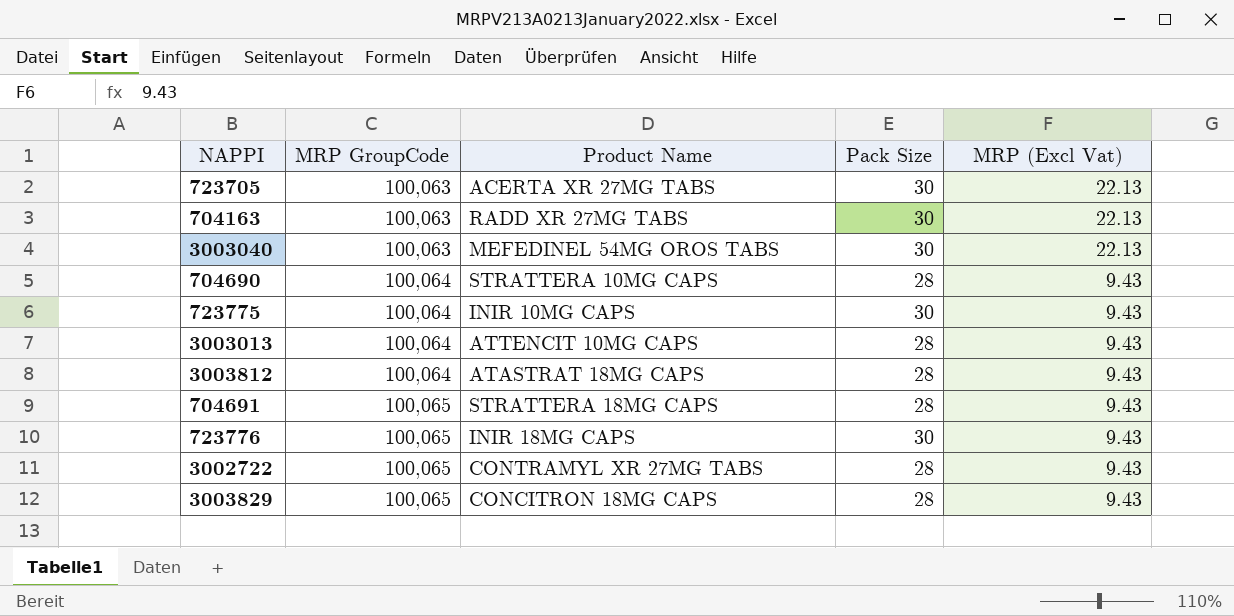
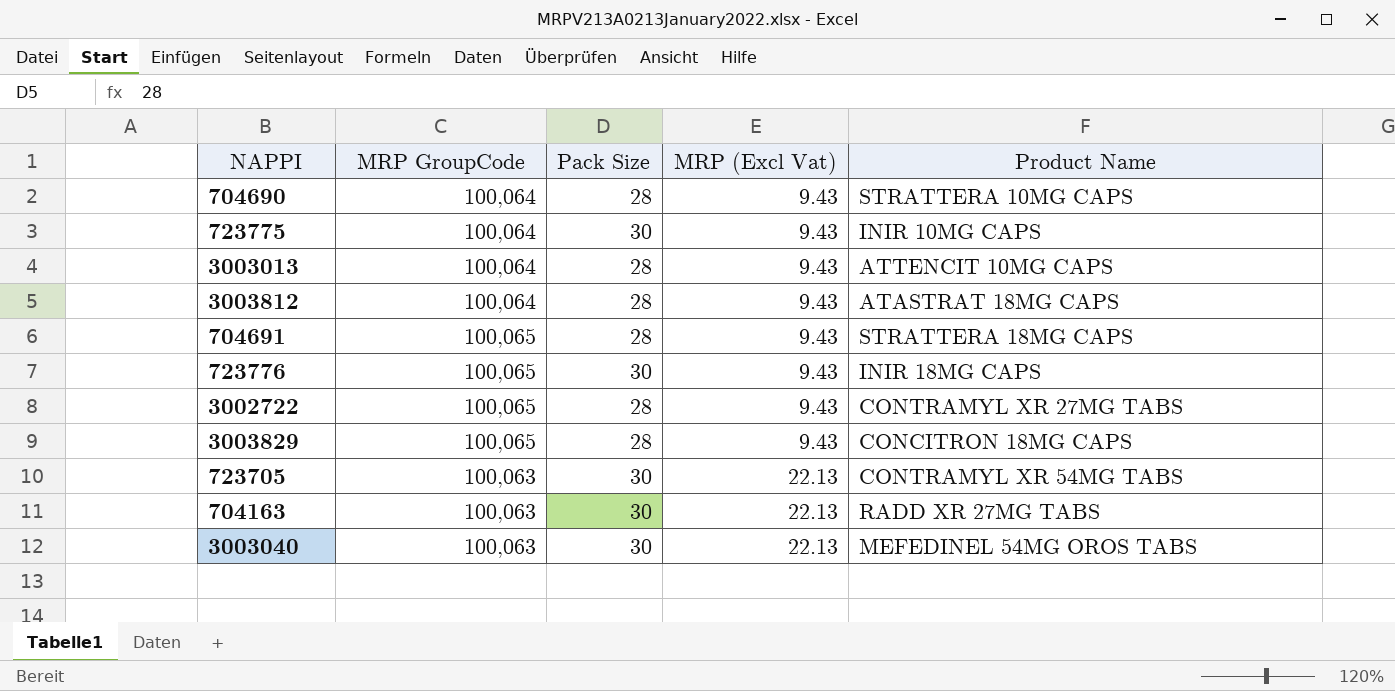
row order: MRP GroupCode ascending -> MRP (Excl Vat) ascending
column Product Name | position: 3 -> 5
723705 | Product Name: ACERTA XR 27MG TABS -> CONTRAMYL XR 54MG TABS

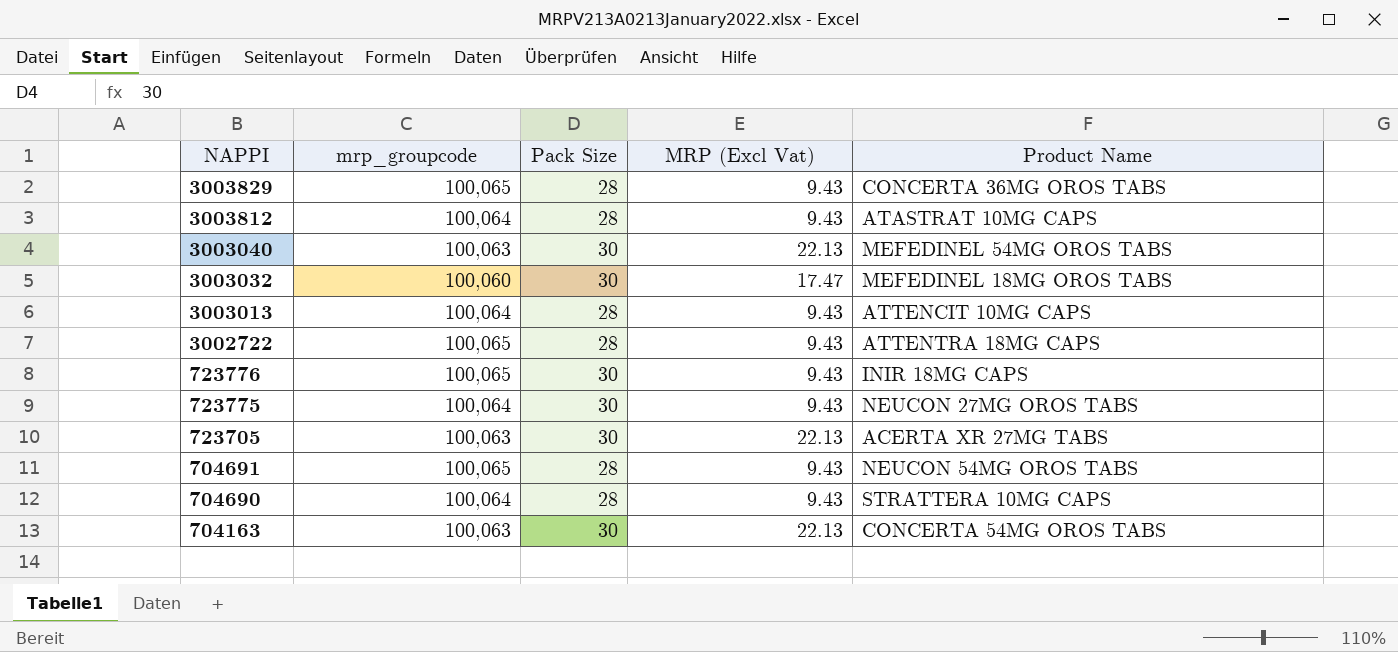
row order: MRP (Excl Vat) ascending -> NAPPI descending
column name: MRP GroupCode -> mrp_groupcode
3003829 | Product Name: CONCITRON 18MG CAPS -> CONCERTA 36MG OROS TABS
3003812 | Product Name: ATASTRAT 18MG CAPS -> ATASTRAT 10MG CAPS
row 3003032: none -> 100,060 | 30 | 17.47 | MEFEDINEL 18MG OROS TABS
3002722 | Product Name: CONTRAMYL XR 27MG TABS -> ATTENTRA 18MG CAPS
723775 | Product Name: INIR 10MG CAPS -> NEUCON 27MG OROS TABS
723705 | Product Name: CONTRAMYL XR 54MG TABS -> ACERTA XR 27MG TABS
704691 | Product Name: STRATTERA 18MG CAPS -> NEUCON 54MG OROS TABS
704163 | Product Name: RADD XR 27MG TABS -> CONCERTA 54MG OROS TABS

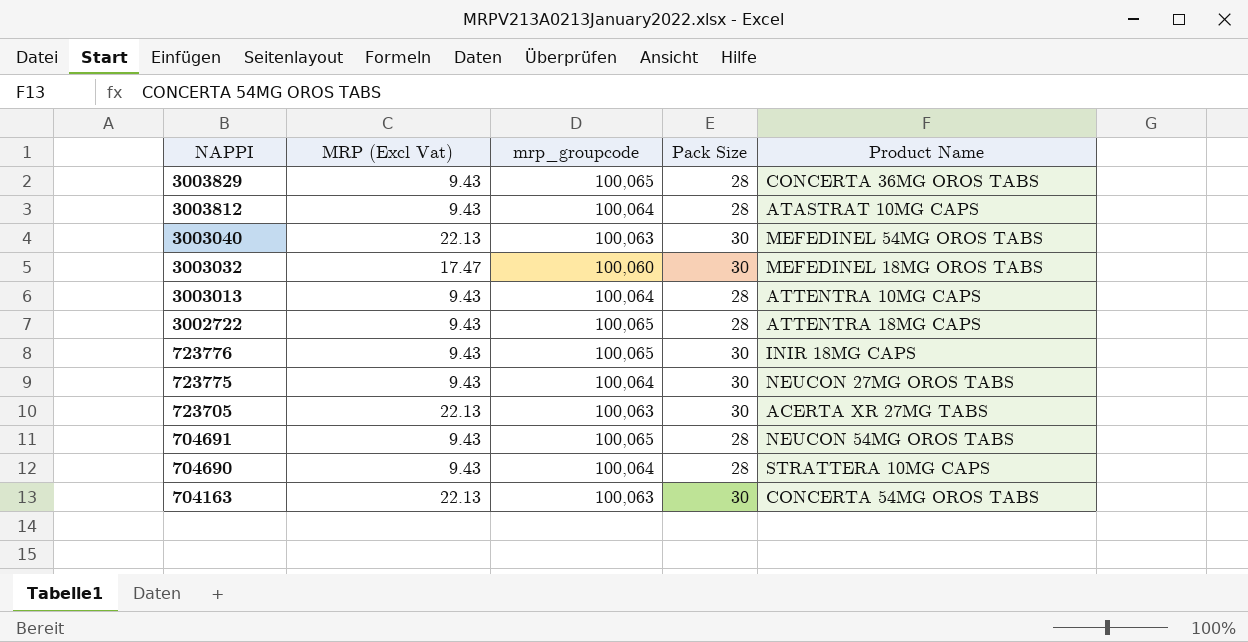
column MRP (Excl Vat) | position: 4 -> 2
3003013 | Product Name: ATTENCIT 10MG CAPS -> ATTENTRA 10MG CAPS

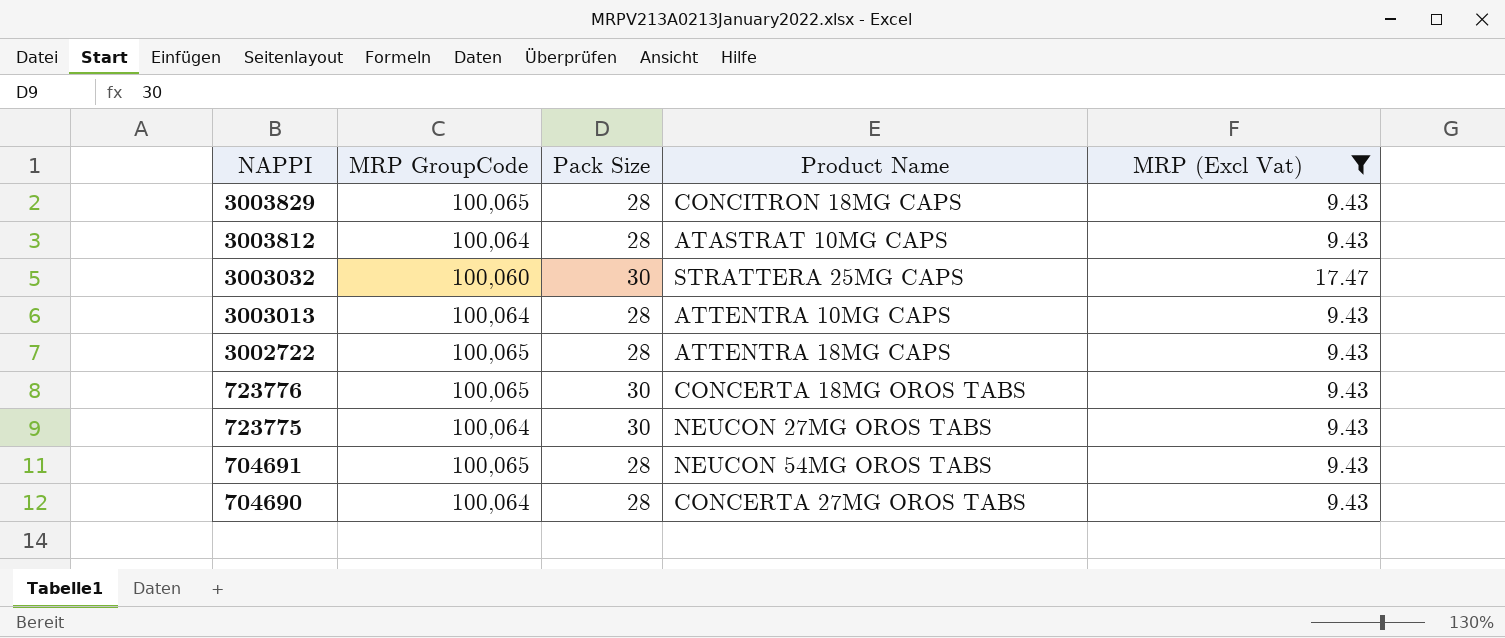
filter: none -> MRP (Excl Vat) != 22.13
column name: mrp_groupcode -> MRP GroupCode
column MRP (Excl Vat) | position: 2 -> 5
3003829 | Product Name: CONCERTA 36MG OROS TABS -> CONCITRON 18MG CAPS
3003032 | Product Name: MEFEDINEL 18MG OROS TABS -> STRATTERA 25MG CAPS
723776 | Product Name: INIR 18MG CAPS -> CONCERTA 18MG OROS TABS
704690 | Product Name: STRATTERA 10MG CAPS -> CONCERTA 27MG OROS TABS

